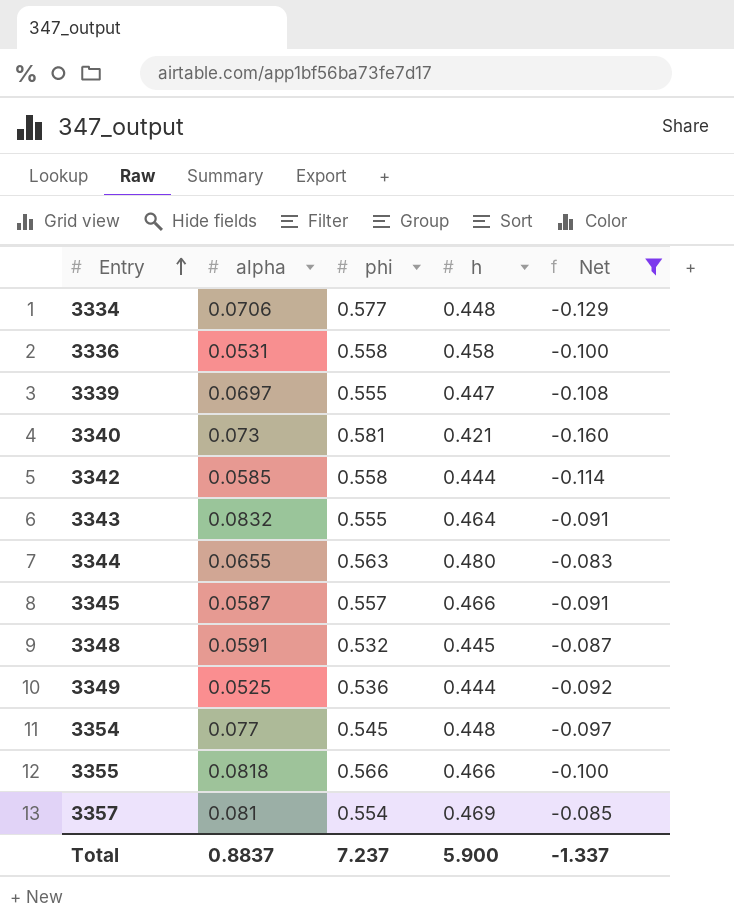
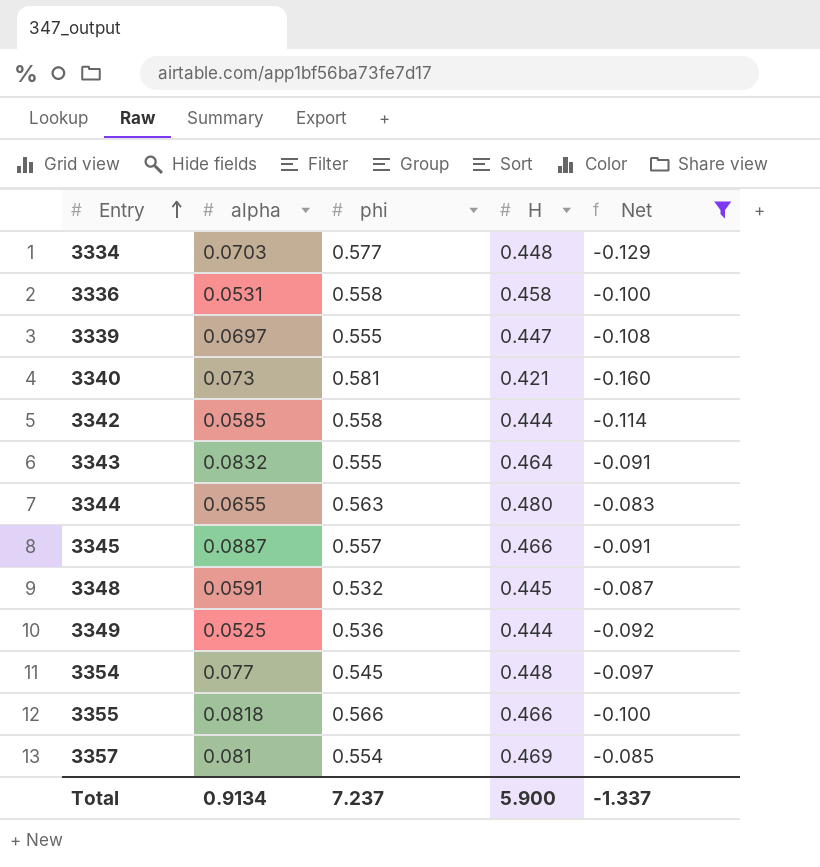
column name: h -> H
3334 | alpha: 0.0706 -> 0.0703
3345 | alpha: 0.0587 -> 0.0887
Total | alpha: 0.8837 -> 0.9134

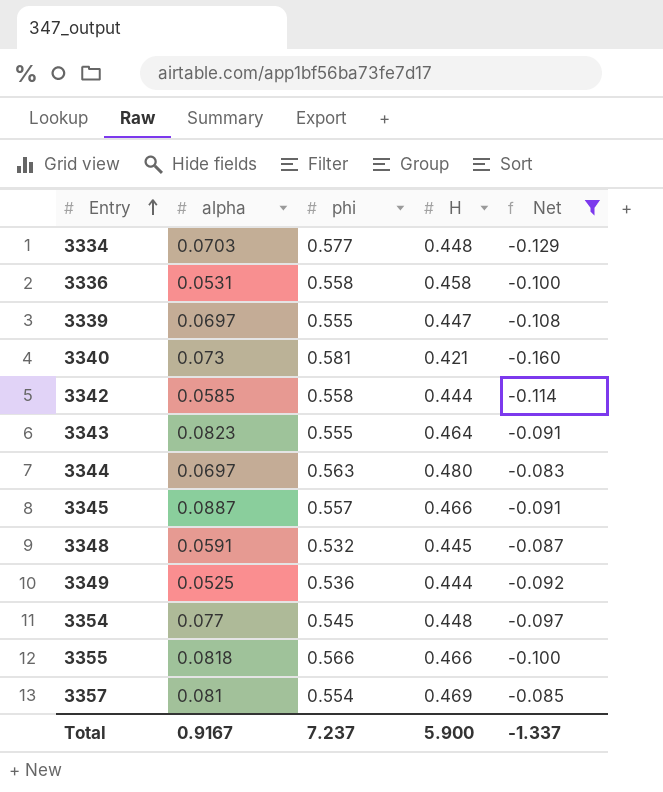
3343 | alpha: 0.0832 -> 0.0823
3344 | alpha: 0.0655 -> 0.0697
Total | alpha: 0.9134 -> 0.9167

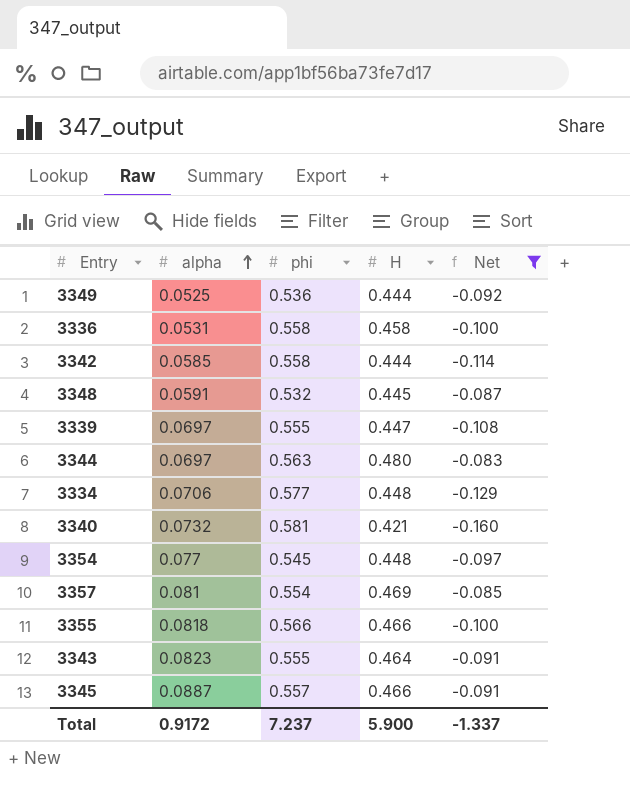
row order: Entry ascending -> alpha ascending
3334 | alpha: 0.0703 -> 0.0706
3340 | alpha: 0.073 -> 0.0732
Total | alpha: 0.9167 -> 0.9172

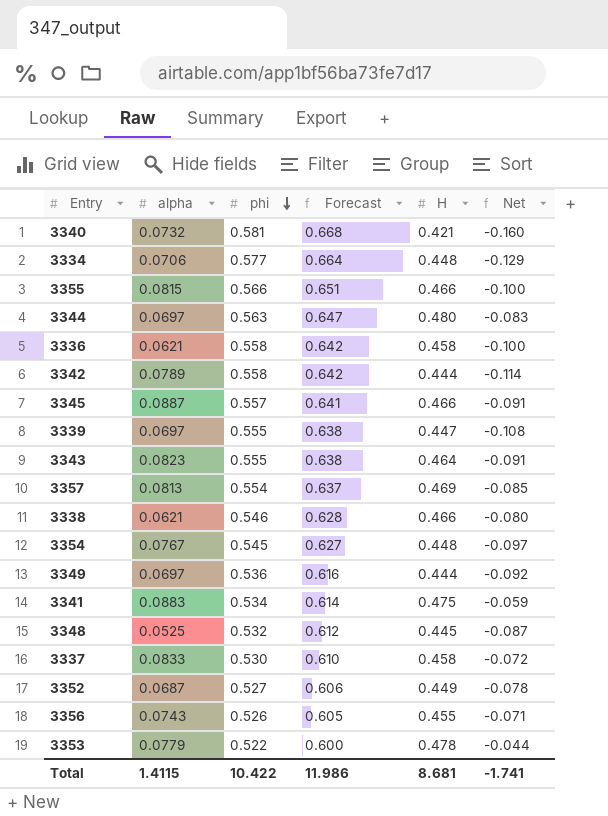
filter: Net <= -0.083 -> none
row order: alpha ascending -> phi descending
column Forecast | formula: none -> [phi] * 1.15
3355 | alpha: 0.0818 -> 0.0815
3336 | alpha: 0.0531 -> 0.0621
3342 | alpha: 0.0585 -> 0.0789
3357 | alpha: 0.081 -> 0.0813
3354 | alpha: 0.077 -> 0.0767
3349 | alpha: 0.0525 -> 0.0697
3348 | alpha: 0.0591 -> 0.0525
Total | alpha: 0.9172 -> 1.4115
Total | phi: 7.237 -> 10.422
Total | H: 5.900 -> 8.681
Total | Net: -1.337 -> -1.741

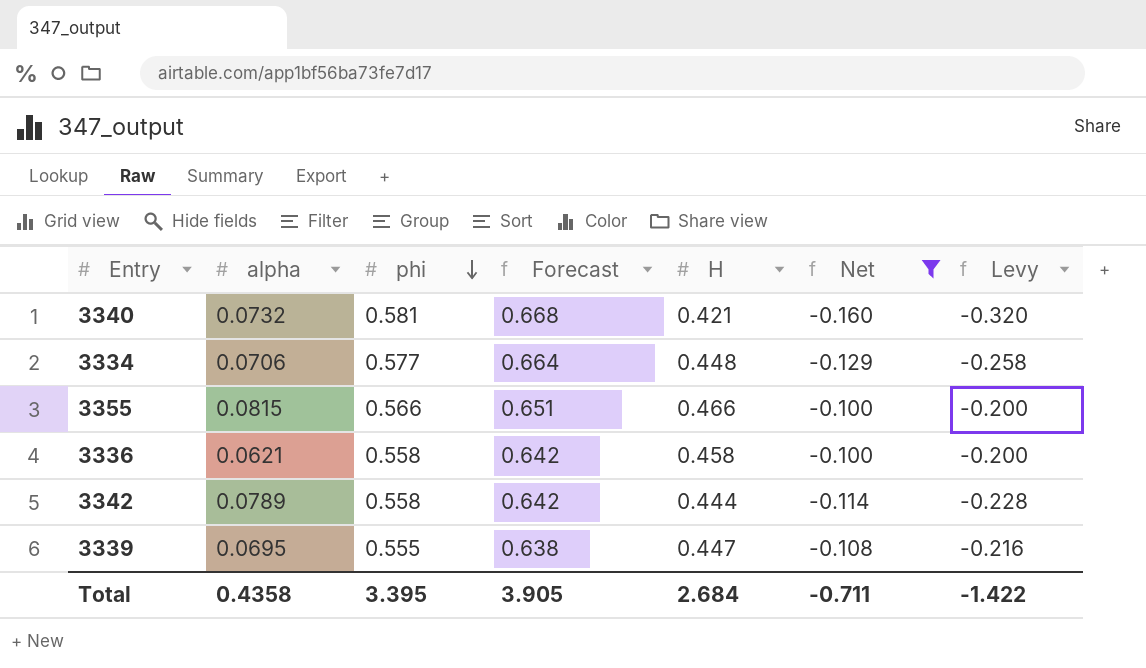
filter: none -> Net <= -0.100
column Levy | formula: none -> [Net] * 2
3339 | alpha: 0.0697 -> 0.0695
Total | alpha: 1.4115 -> 0.4358
Total | phi: 10.422 -> 3.395
Total | Forecast: 11.986 -> 3.905
Total | H: 8.681 -> 2.684
Total | Net: -1.741 -> -0.711

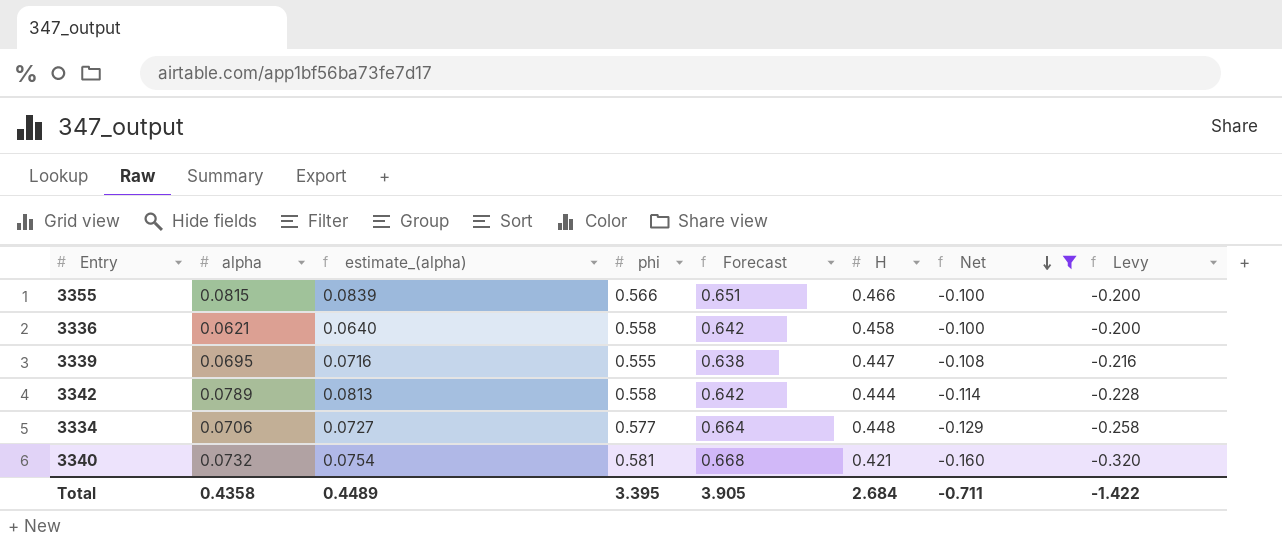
row order: phi descending -> Net descending
column estimate_(alpha) | formula: none -> [alpha] * 1.03

